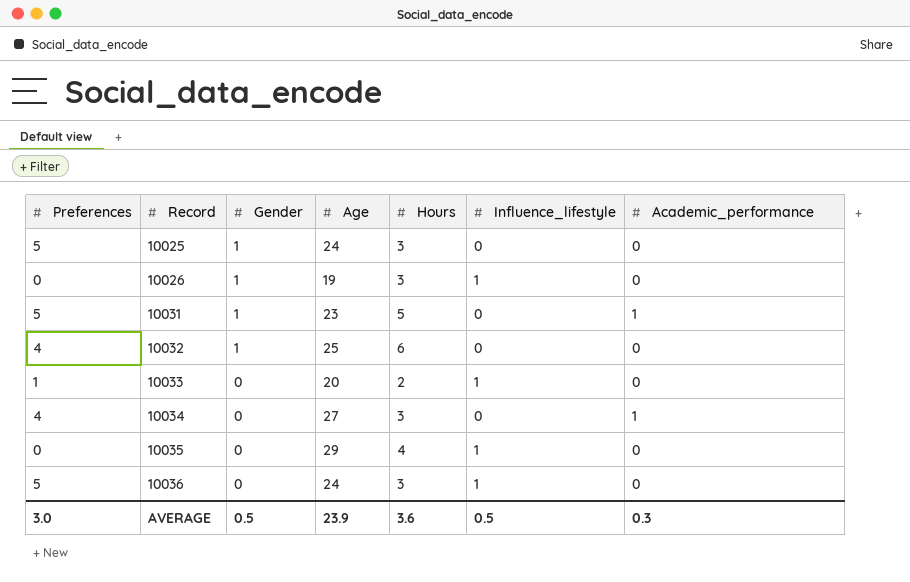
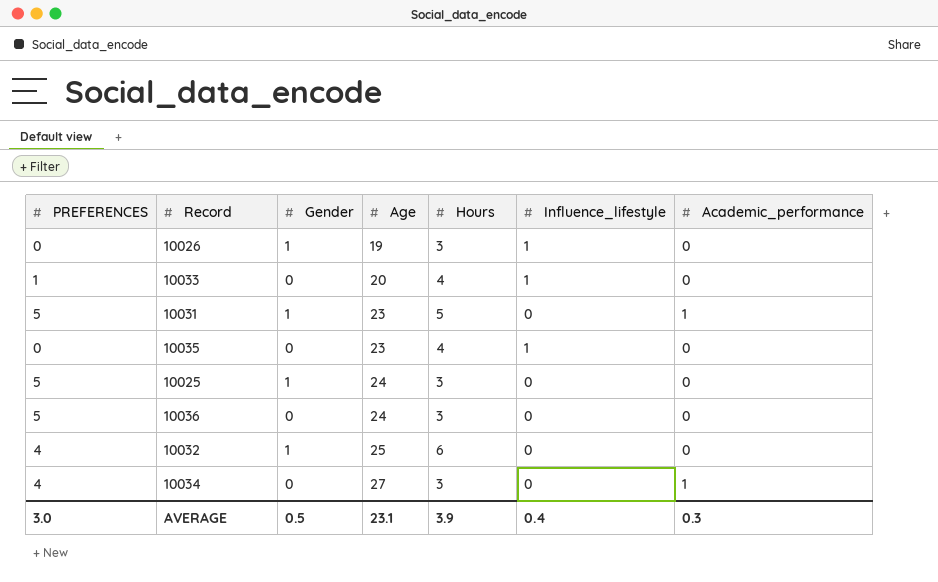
row order: Record ascending -> Age ascending
column name: Preferences -> PREFERENCES
10033 | Hours: 2 -> 4
10035 | Age: 29 -> 23
10036 | Influence_lifestyle: 1 -> 0
AVERAGE | Age: 23.9 -> 23.1
AVERAGE | Hours: 3.6 -> 3.9
AVERAGE | Influence_lifestyle: 0.5 -> 0.4

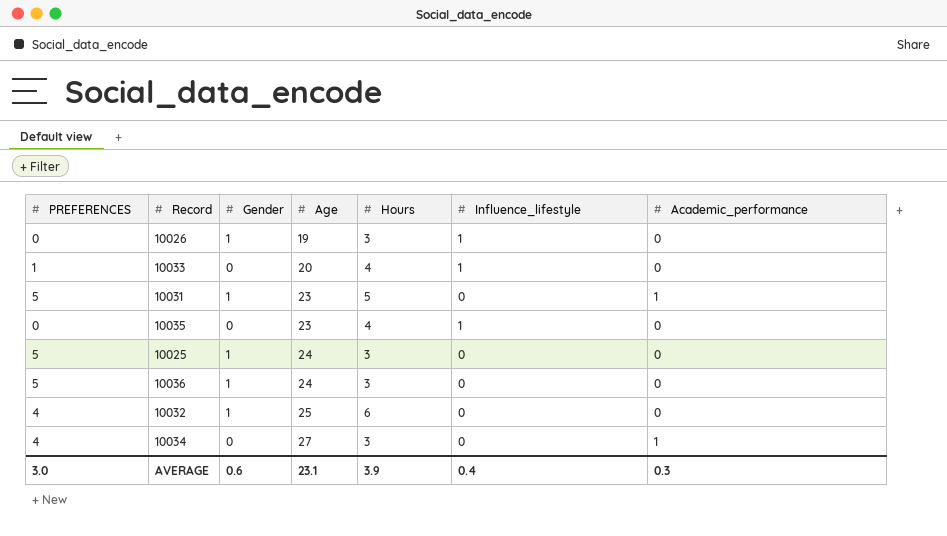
10036 | Gender: 0 -> 1
AVERAGE | Gender: 0.5 -> 0.6

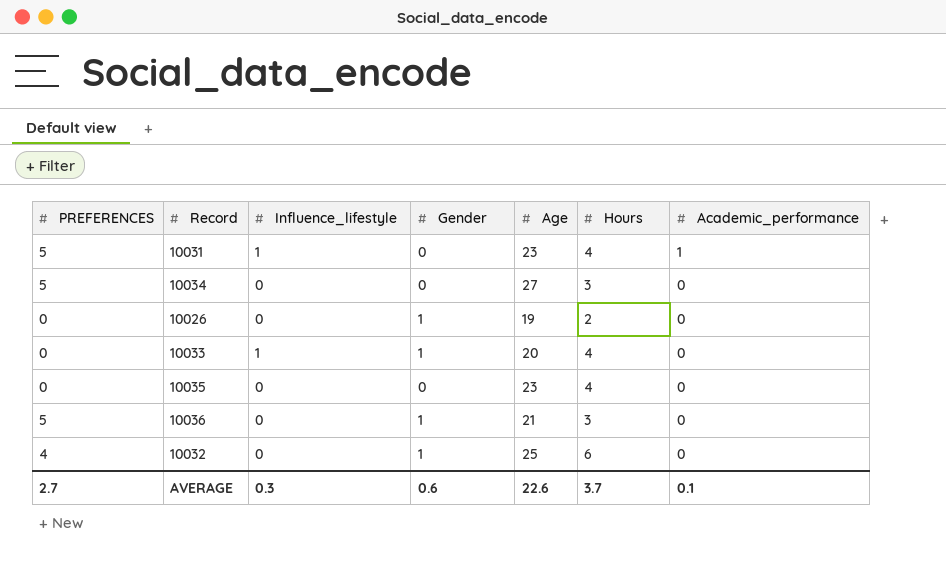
row order: Age ascending -> Academic_performance descending
column Influence_lifestyle | position: 6 -> 3
row 10025: 5 | 1 | 24 | 3 | 0 | 0 -> none
10031 | Influence_lifestyle: 0 -> 1
10031 | Gender: 1 -> 0
10031 | Hours: 5 -> 4
10034 | PREFERENCES: 4 -> 5
10034 | Academic_performance: 1 -> 0
10026 | Influence_lifestyle: 1 -> 0
10026 | Hours: 3 -> 2
10033 | PREFERENCES: 1 -> 0
10033 | Gender: 0 -> 1
10035 | Influence_lifestyle: 1 -> 0
10036 | Age: 24 -> 21
AVERAGE | PREFERENCES: 3.0 -> 2.7
AVERAGE | Influence_lifestyle: 0.4 -> 0.3
AVERAGE | Age: 23.1 -> 22.6
AVERAGE | Hours: 3.9 -> 3.7
AVERAGE | Academic_performance: 0.3 -> 0.1

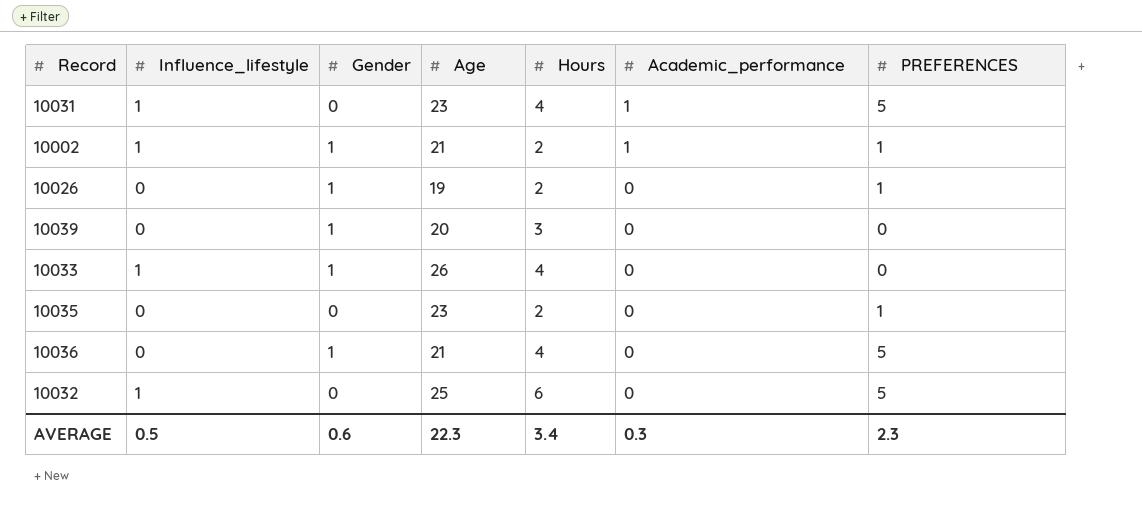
column PREFERENCES | position: 1 -> 7
row 10034: 5 | 0 | 0 | 27 | 3 | 0 -> none
row 10002: none -> 1 | 1 | 21 | 2 | 1 | 1
10026 | PREFERENCES: 0 -> 1
row 10039: none -> 0 | 1 | 20 | 3 | 0 | 0
10033 | Age: 20 -> 26
10035 | Hours: 4 -> 2
10035 | PREFERENCES: 0 -> 1
10036 | Hours: 3 -> 4
10032 | Influence_lifestyle: 0 -> 1
10032 | Gender: 1 -> 0
10032 | PREFERENCES: 4 -> 5
AVERAGE | Influence_lifestyle: 0.3 -> 0.5
AVERAGE | Age: 22.6 -> 22.3
AVERAGE | Hours: 3.7 -> 3.4
AVERAGE | Academic_performance: 0.1 -> 0.3
AVERAGE | PREFERENCES: 2.7 -> 2.3

